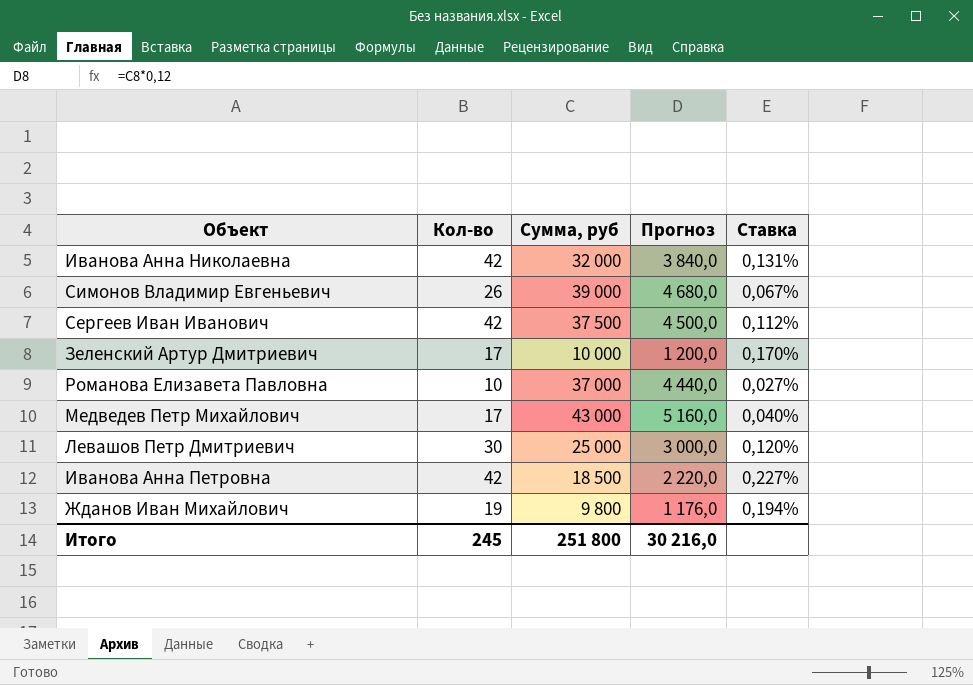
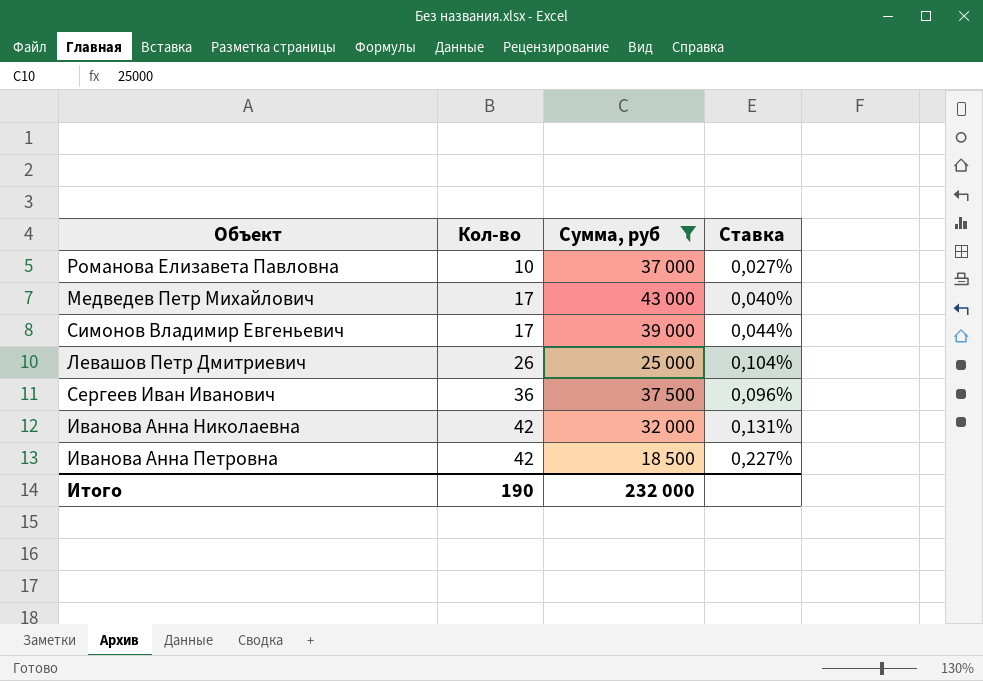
filter: none -> Сумма, руб >= 18 500
row order: none -> Кол-во ascending
column Прогноз | formula: [Сумма, руб] * 0,12 -> none
Симонов Владимир Евгеньевич | Кол-во: 26 -> 17
Симонов Владимир Евгеньевич | Ставка: 0,067% -> 0,044%
Левашов Петр Дмитриевич | Кол-во: 30 -> 26
Левашов Петр Дмитриевич | Ставка: 0,120% -> 0,104%
Сергеев Иван Иванович | Кол-во: 42 -> 36
Сергеев Иван Иванович | Ставка: 0,112% -> 0,096%
Итого | Кол-во: 245 -> 190
Итого | Сумма, руб: 251 800 -> 232 000

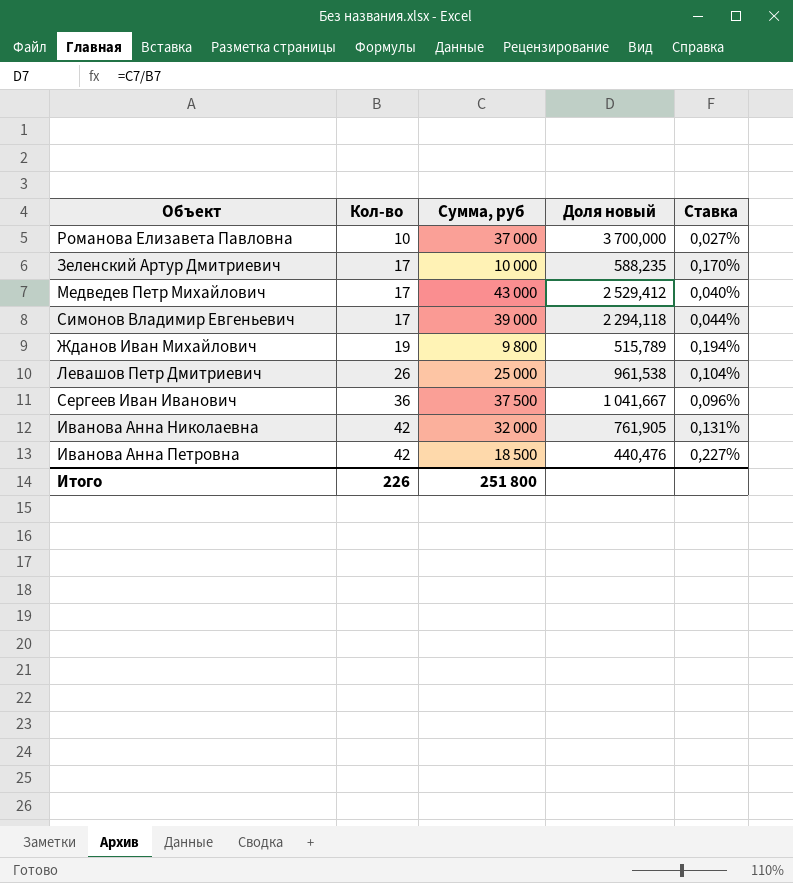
filter: Сумма, руб >= 18 500 -> none
column Доля новый | formula: none -> [Сумма, руб] / [Кол-во]
Итого | Кол-во: 190 -> 226
Итого | Сумма, руб: 232 000 -> 251 800

